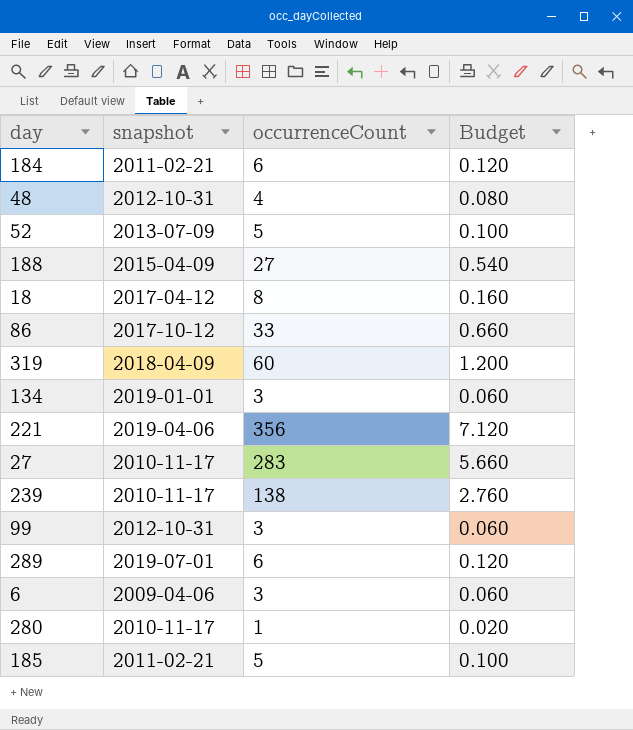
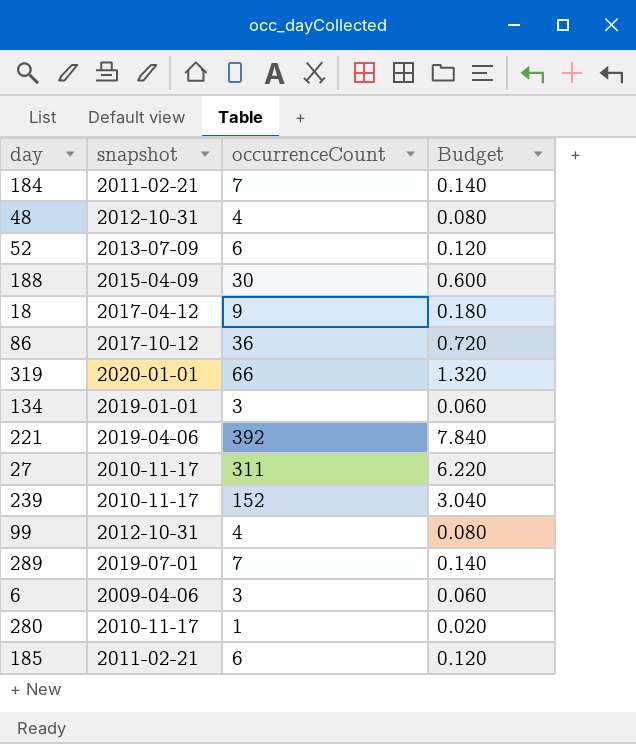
184 | occurrenceCount: 6 -> 7
184 | Budget: 0.120 -> 0.140
52 | occurrenceCount: 5 -> 6
52 | Budget: 0.100 -> 0.120
188 | occurrenceCount: 27 -> 30
188 | Budget: 0.540 -> 0.600
18 | occurrenceCount: 8 -> 9
18 | Budget: 0.160 -> 0.180
86 | occurrenceCount: 33 -> 36
86 | Budget: 0.660 -> 0.720
319 | snapshot: 2018-04-09 -> 2020-01-01
319 | occurrenceCount: 60 -> 66
319 | Budget: 1.200 -> 1.320
221 | occurrenceCount: 356 -> 392
221 | Budget: 7.120 -> 7.840
27 | occurrenceCount: 283 -> 311
27 | Budget: 5.660 -> 6.220
239 | occurrenceCount: 138 -> 152
239 | Budget: 2.760 -> 3.040
99 | occurrenceCount: 3 -> 4
99 | Budget: 0.060 -> 0.080
289 | occurrenceCount: 6 -> 7
289 | Budget: 0.120 -> 0.140
185 | occurrenceCount: 5 -> 6
185 | Budget: 0.100 -> 0.120

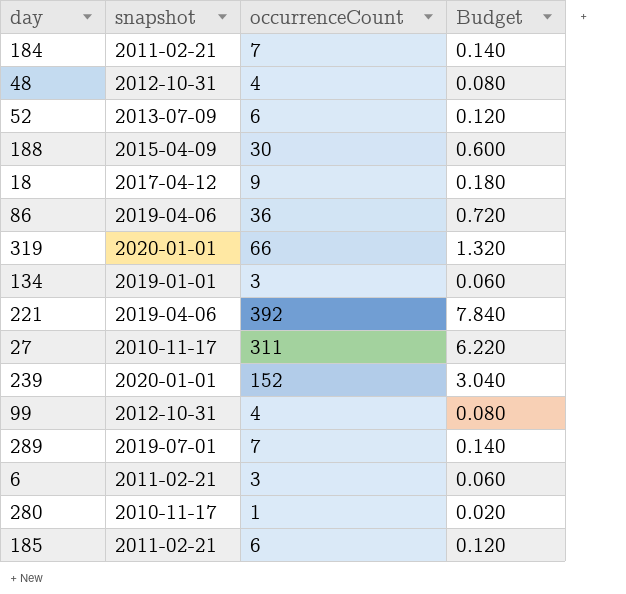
86 | snapshot: 2017-10-12 -> 2019-04-06
239 | snapshot: 2010-11-17 -> 2020-01-01
6 | snapshot: 2009-04-06 -> 2011-02-21

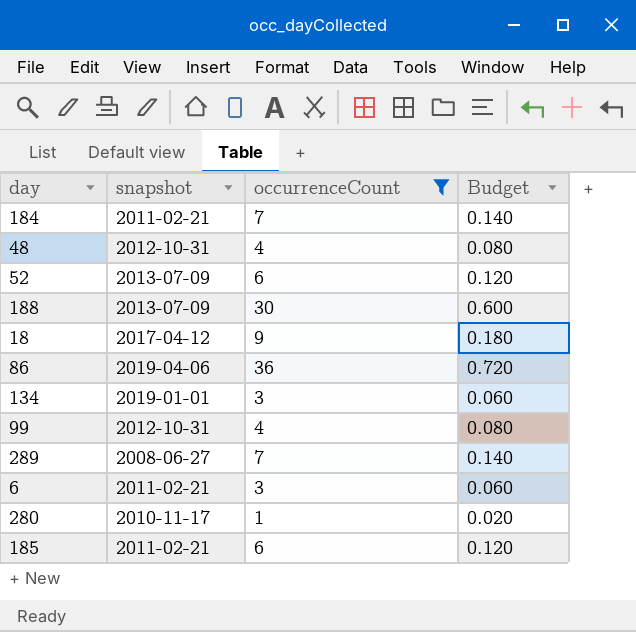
filter: none -> occurrenceCount <= 36
188 | snapshot: 2015-04-09 -> 2013-07-09
289 | snapshot: 2019-07-01 -> 2008-06-27

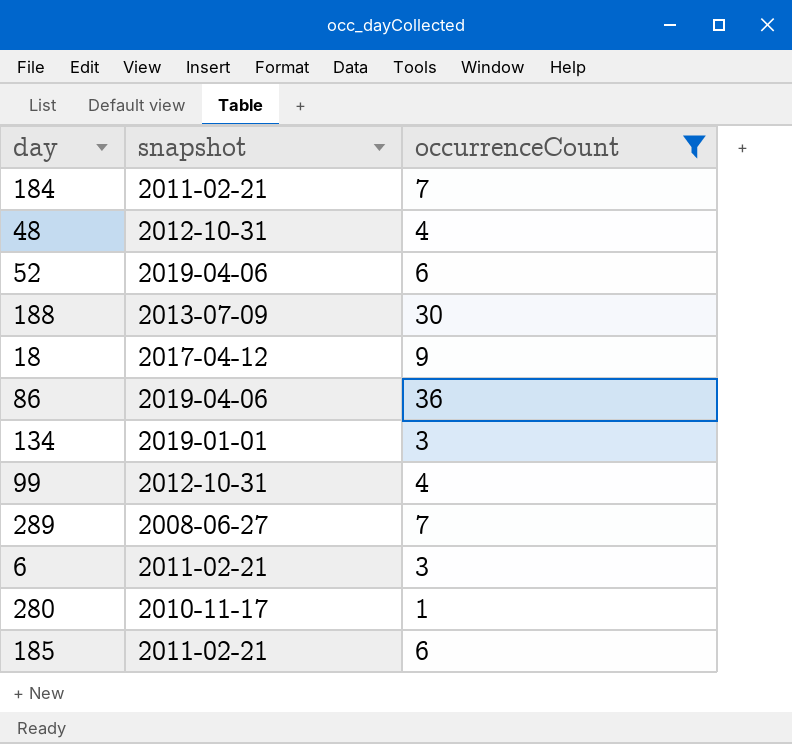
column Budget | formula: [occurrenceCount] * 0.02 -> none
52 | snapshot: 2013-07-09 -> 2019-04-06

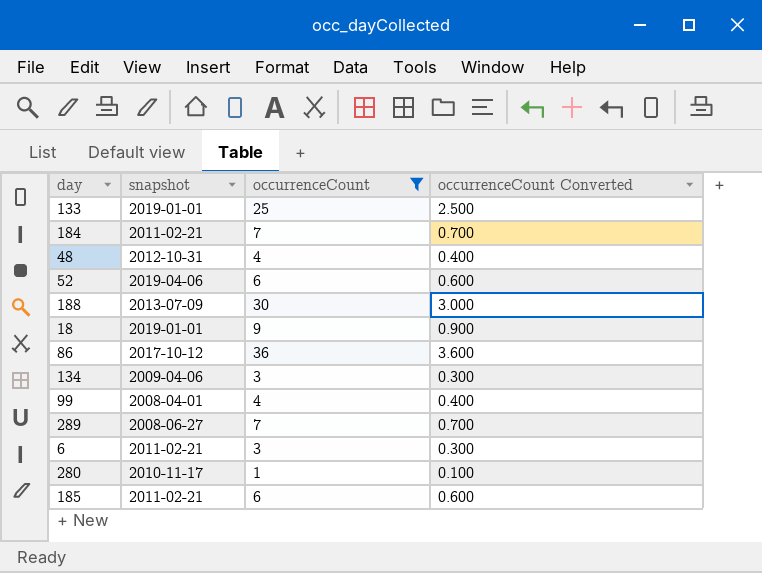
column occurrenceCount Converted | formula: none -> [occurrenceCount] * 0.1
row 133: none -> 2019-01-01 | 25 | 2.500
18 | snapshot: 2017-04-12 -> 2019-01-01
86 | snapshot: 2019-04-06 -> 2017-10-12
134 | snapshot: 2019-01-01 -> 2009-04-06
99 | snapshot: 2012-10-31 -> 2008-04-01

